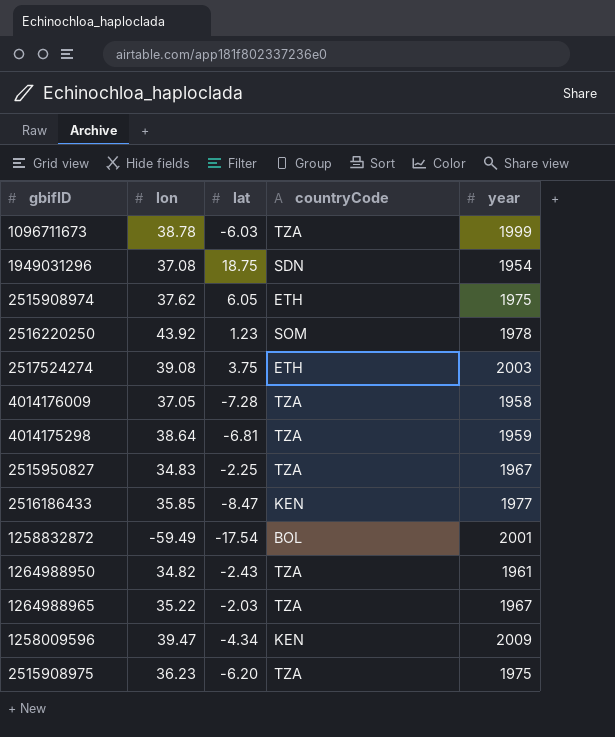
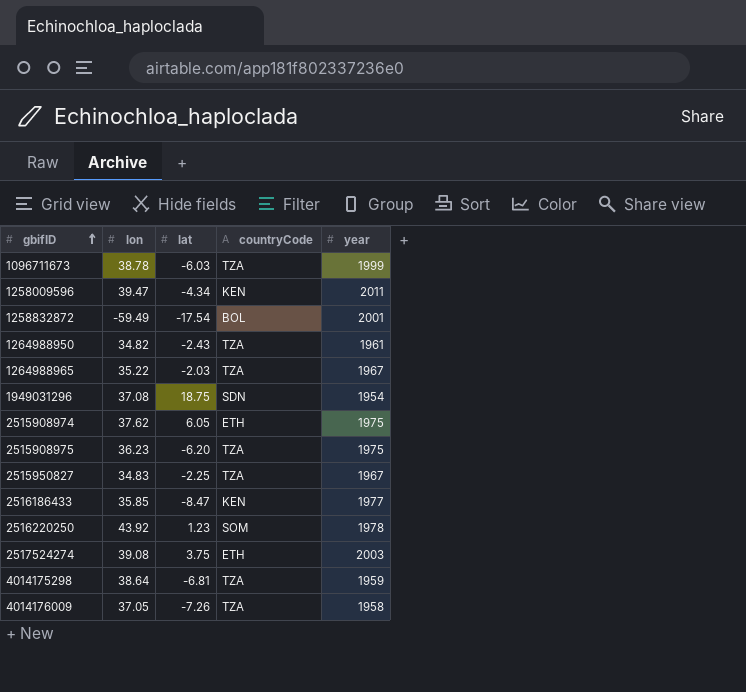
row order: none -> gbifID ascending
1258009596 | year: 2009 -> 2011
4014176009 | lat: -7.28 -> -7.26

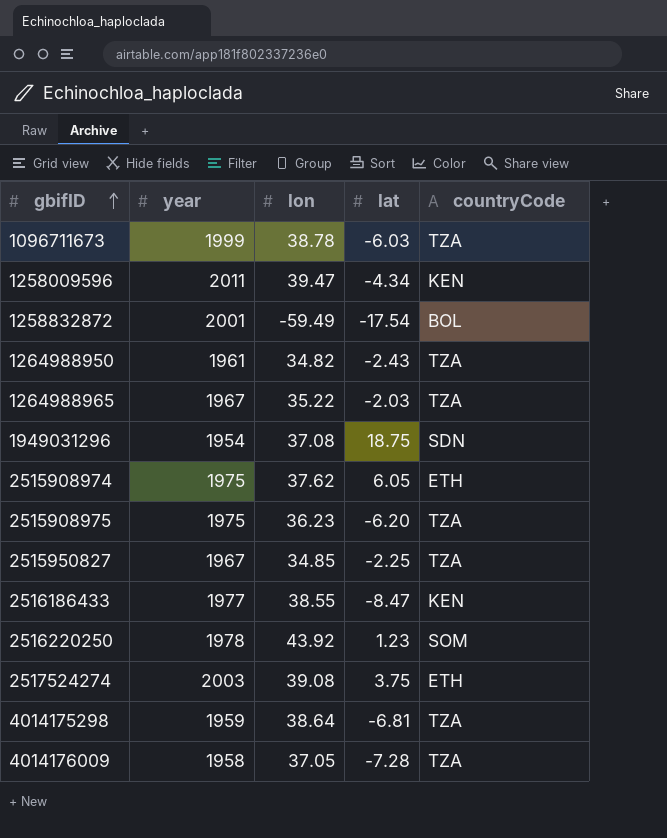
column year | position: 5 -> 2
2515950827 | lon: 34.83 -> 34.85
2516186433 | lon: 35.85 -> 38.55
4014176009 | lat: -7.26 -> -7.28

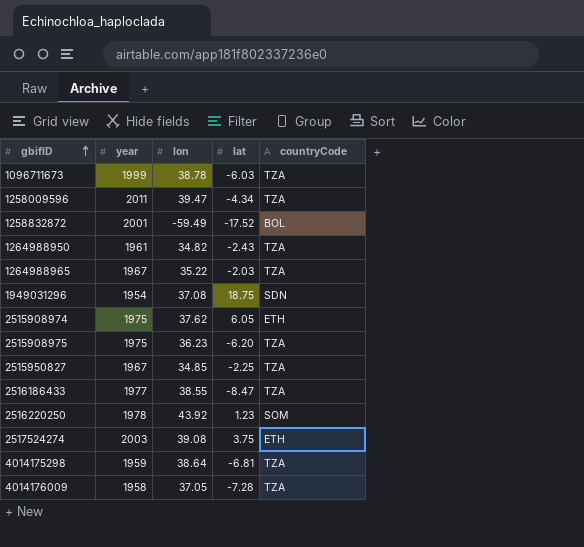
1258009596 | countryCode: KEN -> TZA
1258832872 | lat: -17.54 -> -17.52
2516186433 | countryCode: KEN -> TZA

